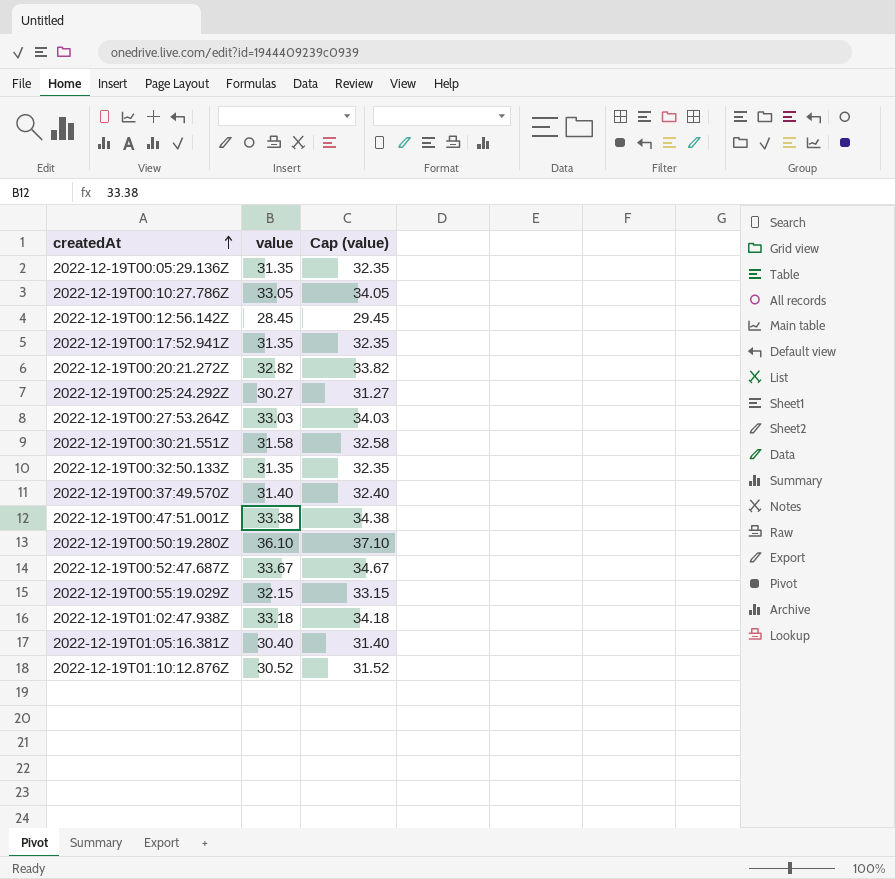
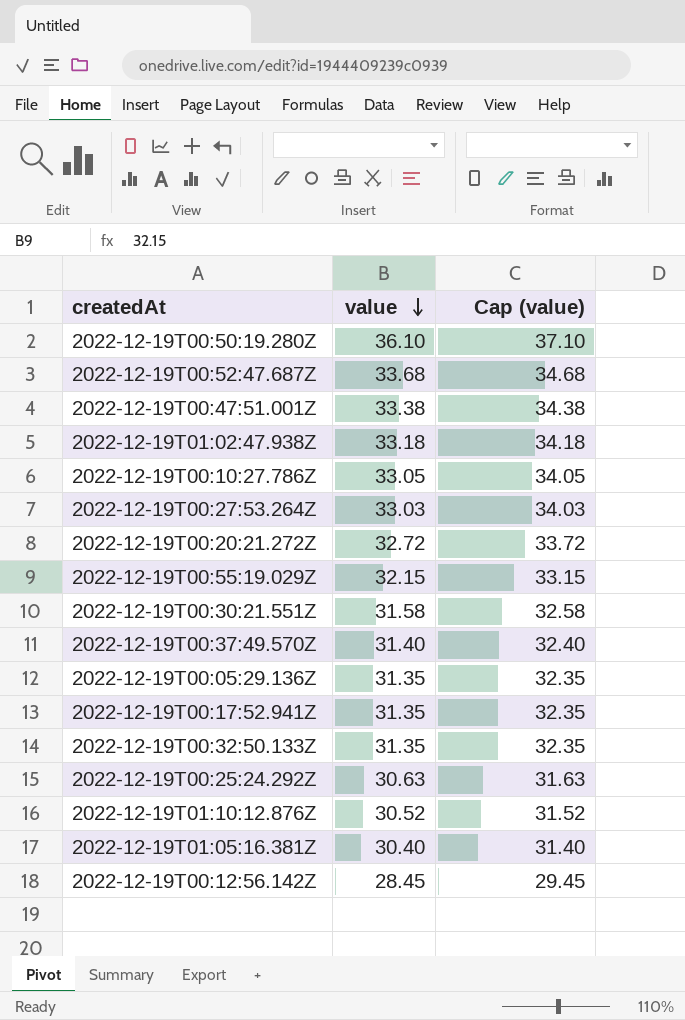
row order: createdAt ascending -> value descending
2022-12-19T00:52:47.687Z | value: 33.67 -> 33.68
2022-12-19T00:52:47.687Z | Cap (value): 34.67 -> 34.68
2022-12-19T00:20:21.272Z | value: 32.82 -> 32.72
2022-12-19T00:20:21.272Z | Cap (value): 33.82 -> 33.72
2022-12-19T00:25:24.292Z | value: 30.27 -> 30.63
2022-12-19T00:25:24.292Z | Cap (value): 31.27 -> 31.63

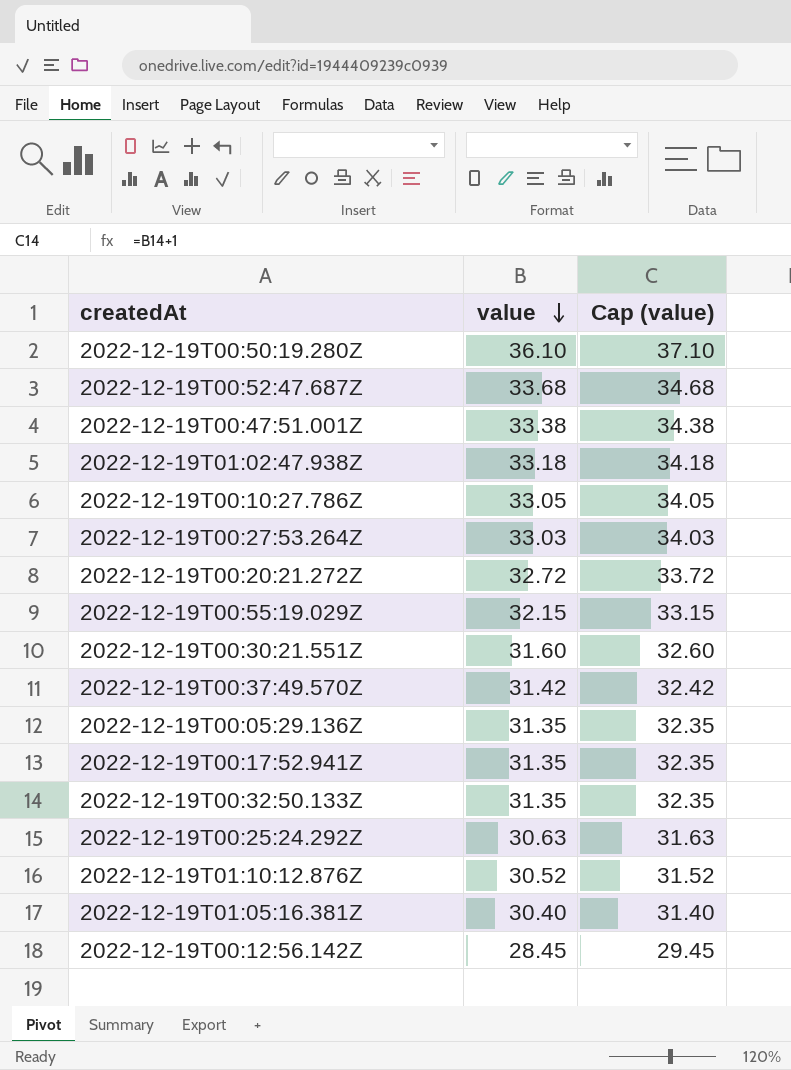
2022-12-19T00:30:21.551Z | value: 31.58 -> 31.60
2022-12-19T00:30:21.551Z | Cap (value): 32.58 -> 32.60
2022-12-19T00:37:49.570Z | value: 31.40 -> 31.42
2022-12-19T00:37:49.570Z | Cap (value): 32.40 -> 32.42

